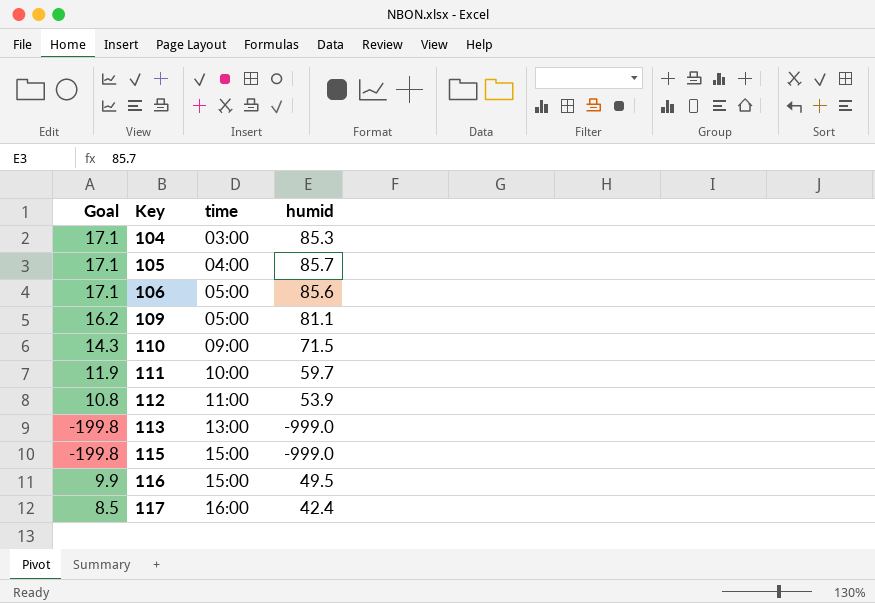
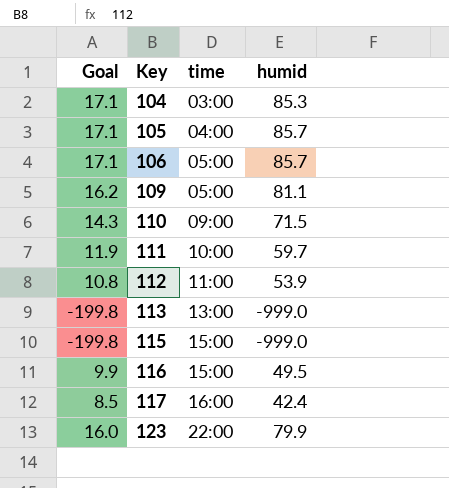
106 | humid: 85.6 -> 85.7
row 123: none -> 16.0 | 22:00 | 79.9

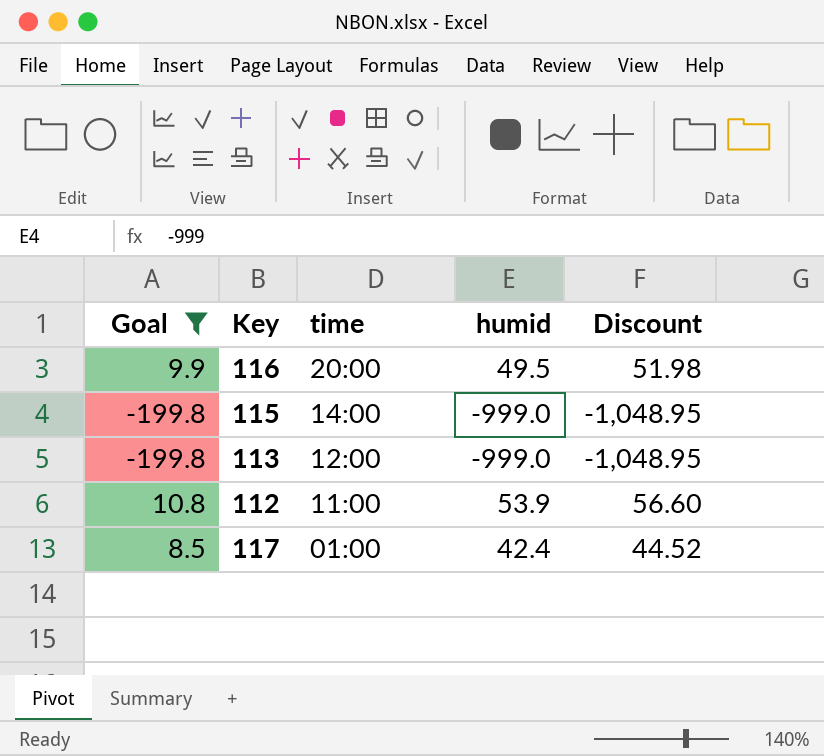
filter: none -> Goal <= 10.8
row order: Key ascending -> time descending
column Discount | formula: none -> [humid] * 1.05
116 | time: 15:00 -> 20:00
115 | time: 15:00 -> 14:00
113 | time: 13:00 -> 12:00
117 | time: 16:00 -> 01:00

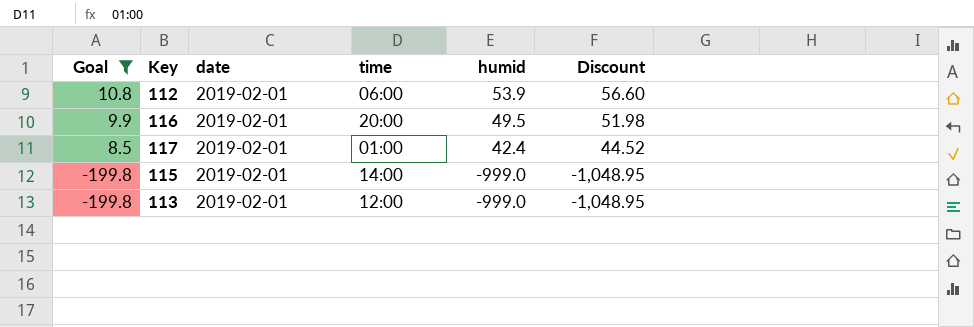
row order: time descending -> Goal descending
column date | position: none -> 3
112 | time: 11:00 -> 06:00

